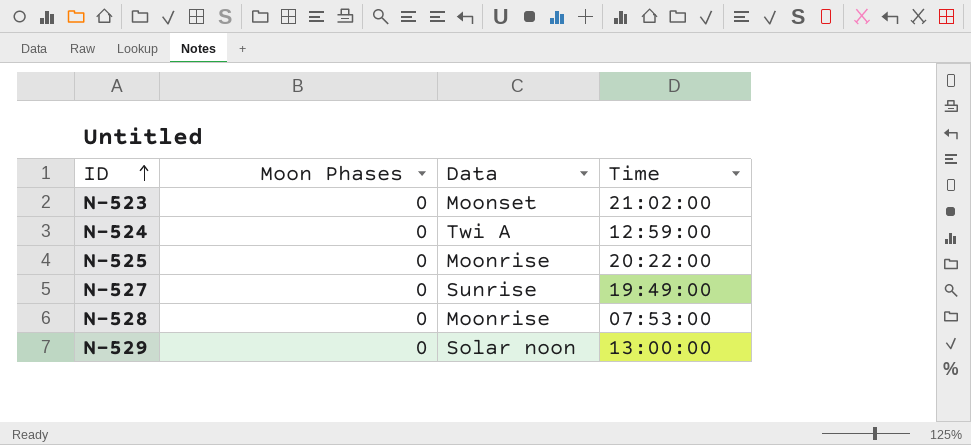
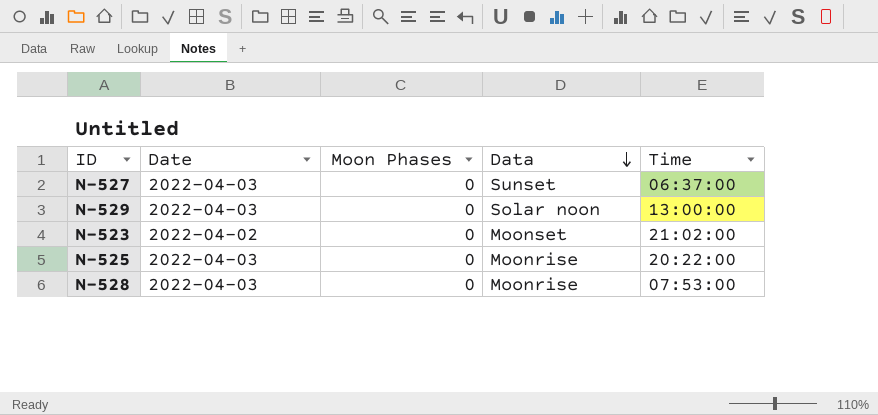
row order: ID ascending -> Data descending
column Date | position: none -> 2
row N-524: 0 | Twi A | 12:59:00 -> none
N-527 | Data: Sunrise -> Sunset
N-527 | Time: 19:49:00 -> 06:37:00

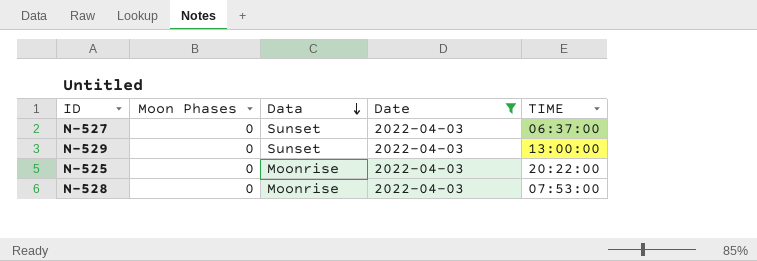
filter: none -> Date = 2022-04-03
column Date | position: 2 -> 4
column name: Time -> TIME
N-529 | Data: Solar noon -> Sunset

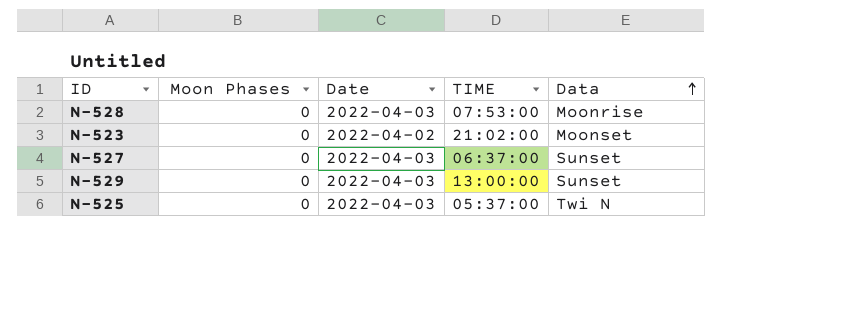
filter: Date = 2022-04-03 -> none
row order: Data descending -> Data ascending
column Data | position: 3 -> 5
N-525 | TIME: 20:22:00 -> 05:37:00
N-525 | Data: Moonrise -> Twi N

